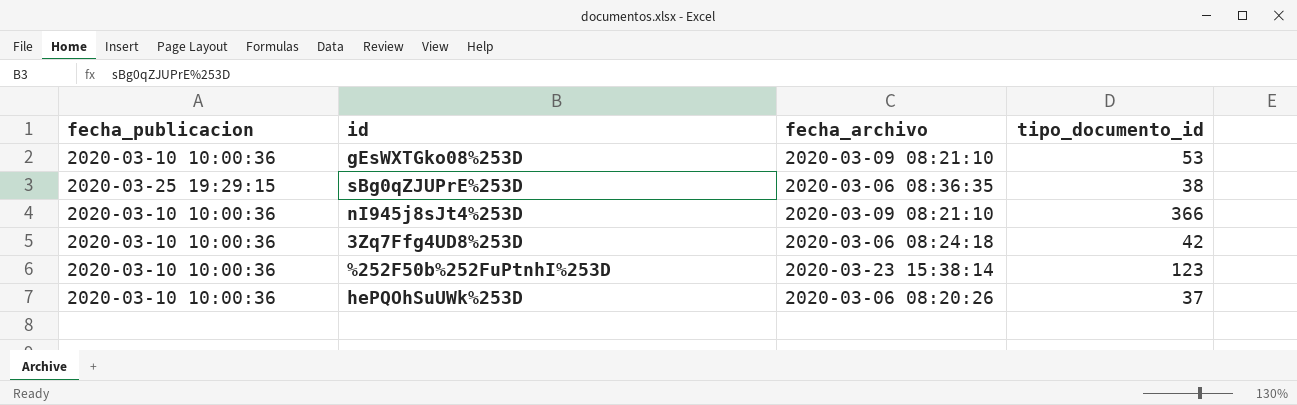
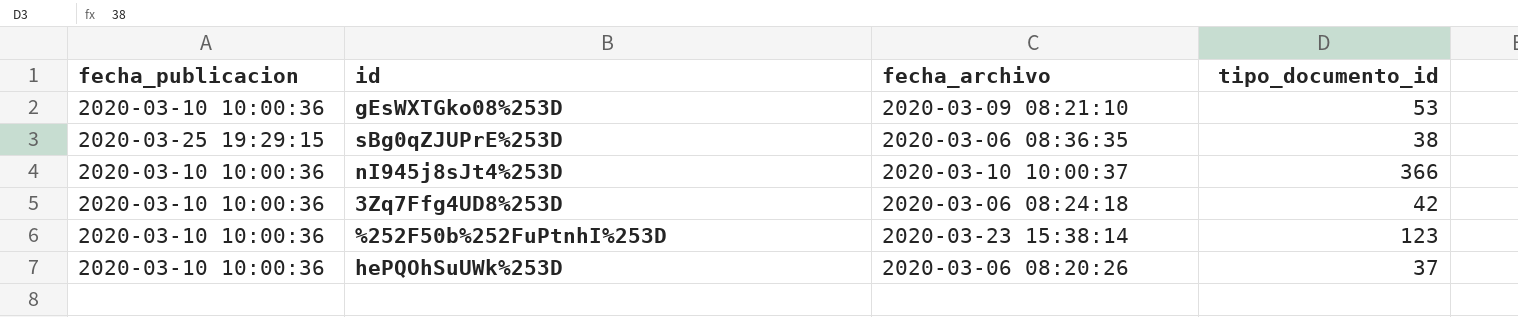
nI945j8sJt4%253D | fecha_archivo: 2020-03-09 08:21:10 -> 2020-03-10 10:00:37

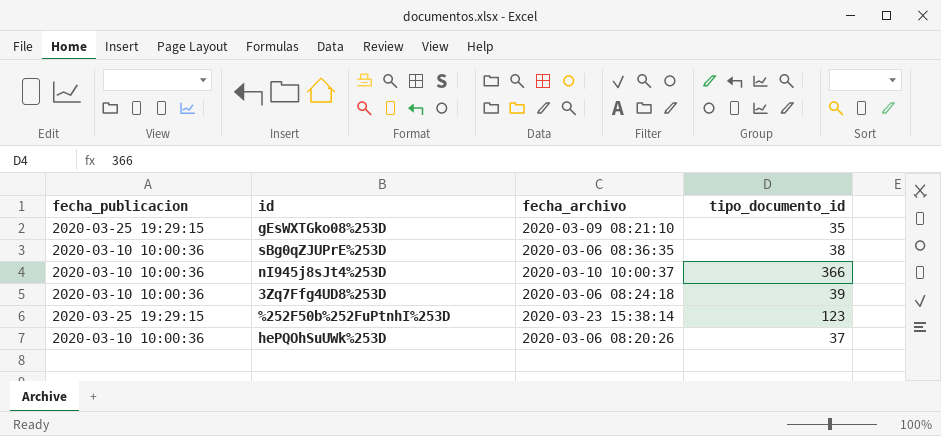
gEsWXTGko08%253D | fecha_publicacion: 2020-03-10 10:00:36 -> 2020-03-25 19:29:15
gEsWXTGko08%253D | tipo_documento_id: 53 -> 35
sBg0qZJUPrE%253D | fecha_publicacion: 2020-03-25 19:29:15 -> 2020-03-10 10:00:36
3Zq7Ffg4UD8%253D | tipo_documento_id: 42 -> 39
%252F50b%252FuPtnhI%253D | fecha_publicacion: 2020-03-10 10:00:36 -> 2020-03-25 19:29:15

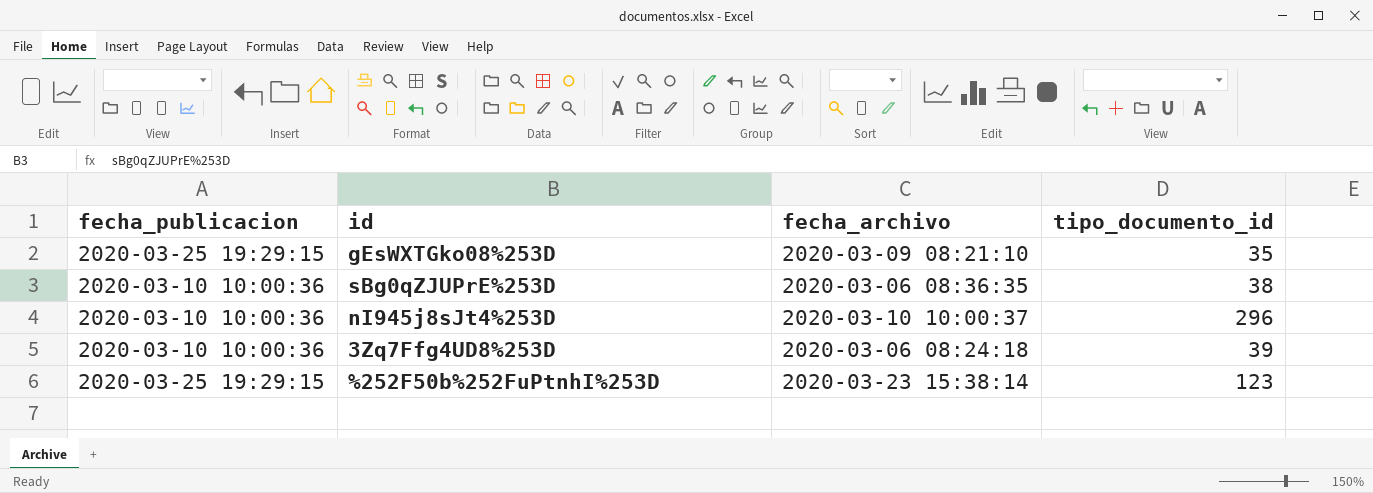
row hePQOhSuUWk%253D: 2020-03-10 10:00:36 | 2020-03-06 08:20:26 | 37 -> none
nI945j8sJt4%253D | tipo_documento_id: 366 -> 296

